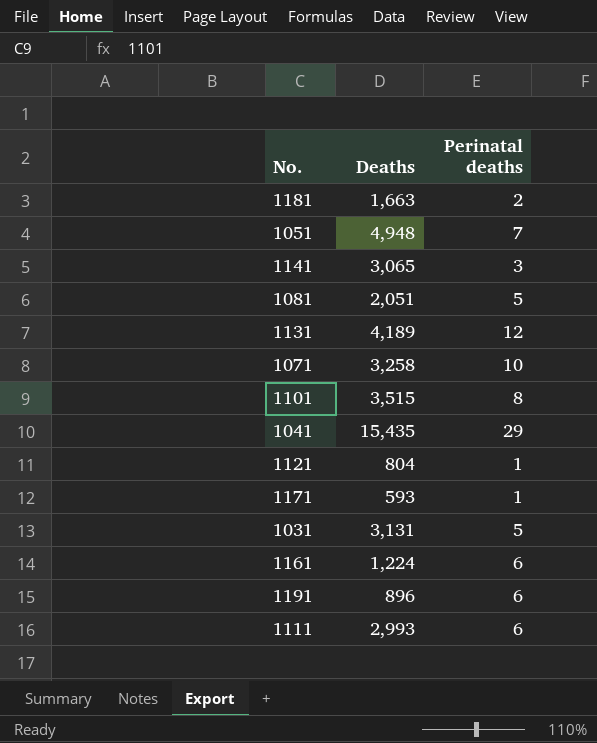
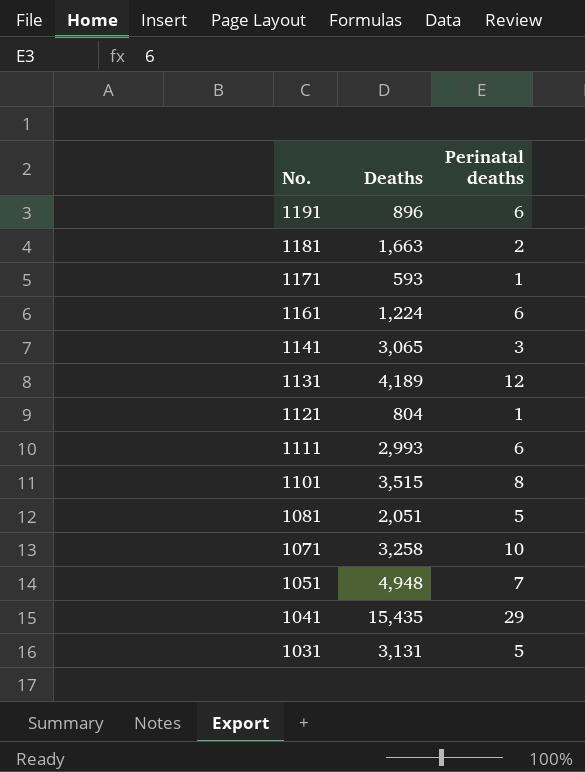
row order: none -> No. descending

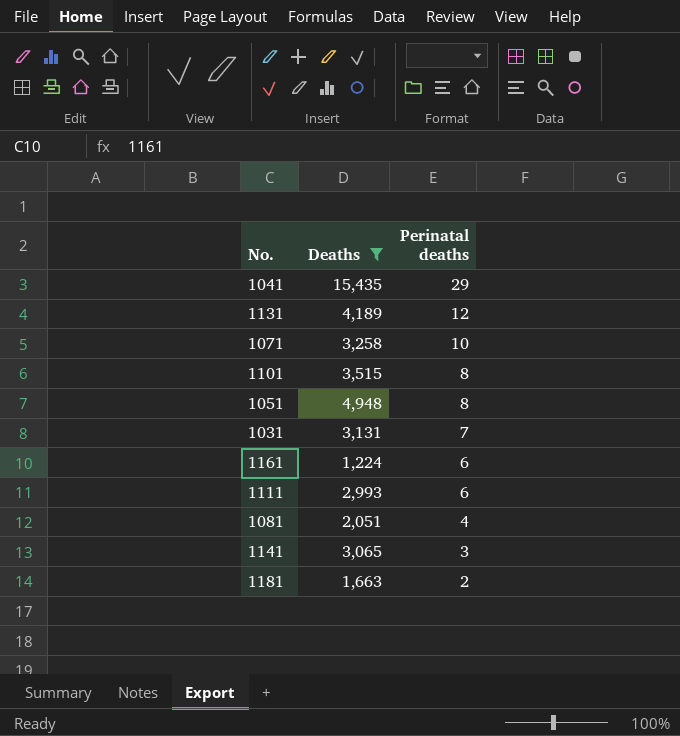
filter: none -> Deaths >= 1,224
row order: No. descending -> Perinatal deaths descending
1051 | Perinatal deaths: 7 -> 8
1031 | Perinatal deaths: 5 -> 7
1081 | Perinatal deaths: 5 -> 4

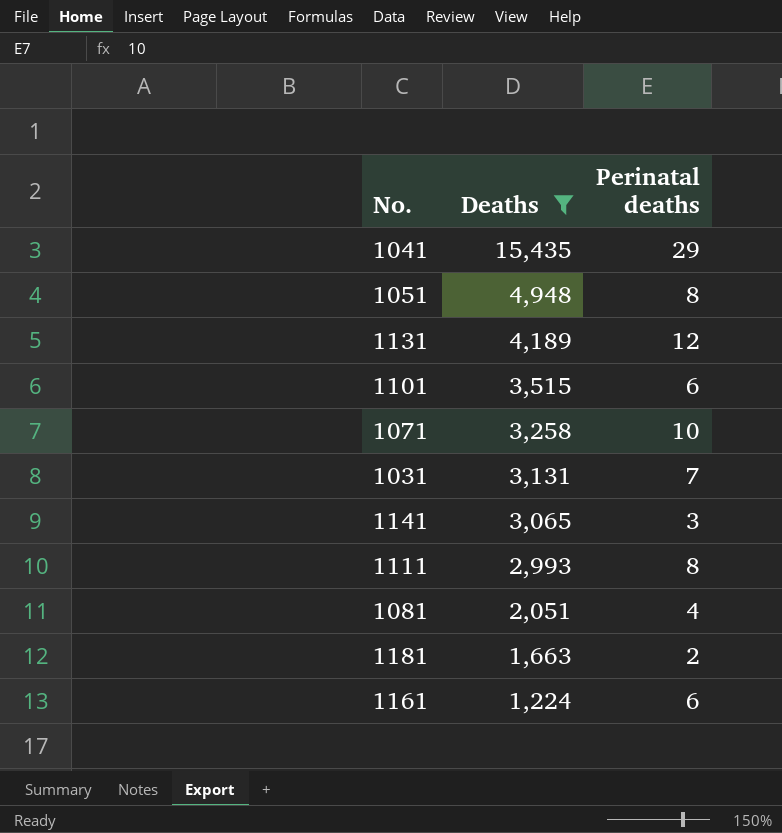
row order: Perinatal deaths descending -> Deaths descending
1101 | Perinatal deaths: 8 -> 6
1111 | Perinatal deaths: 6 -> 8

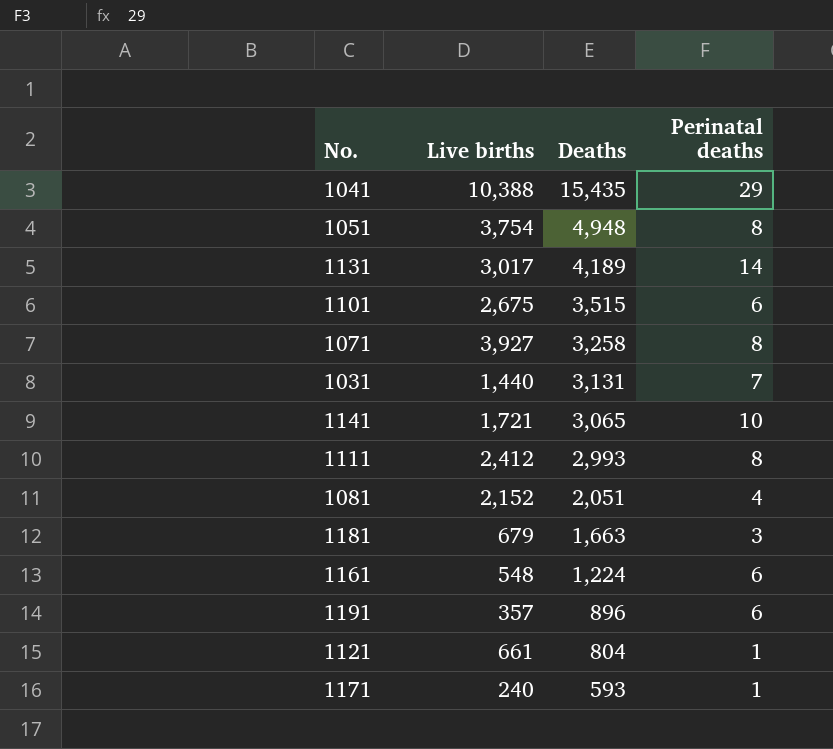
filter: Deaths >= 1,224 -> none
column Live births | position: none -> 2
1131 | Perinatal deaths: 12 -> 14
1071 | Perinatal deaths: 10 -> 8
1141 | Perinatal deaths: 3 -> 10
1181 | Perinatal deaths: 2 -> 3

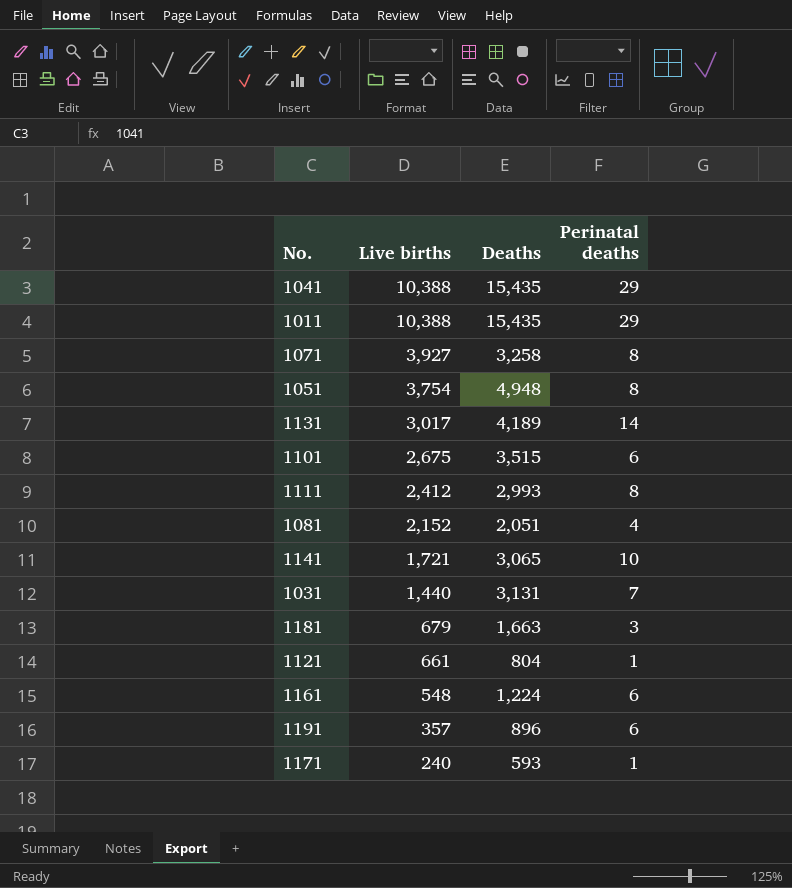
row order: Deaths descending -> Live births descending
row 1011: none -> 10,388 | 15,435 | 29

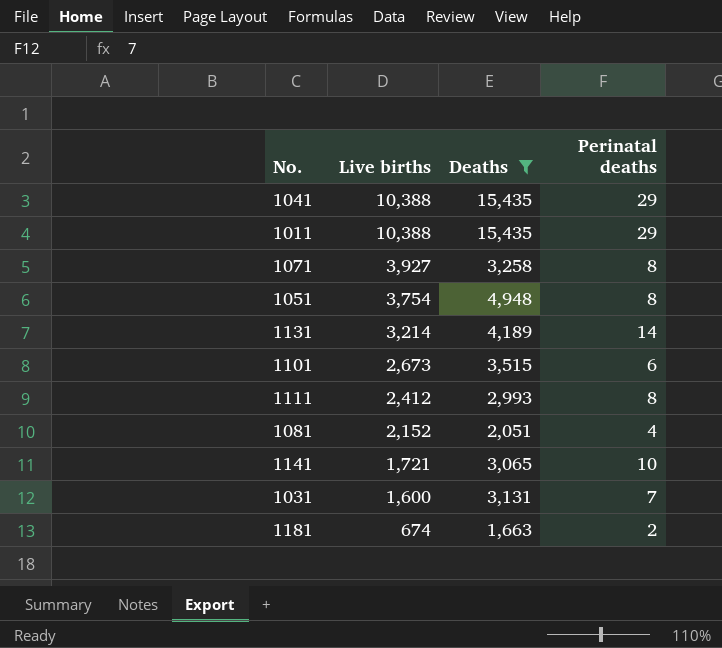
filter: none -> Deaths >= 1,663
1131 | Live births: 3,017 -> 3,214
1101 | Live births: 2,675 -> 2,673
1031 | Live births: 1,440 -> 1,600
1181 | Live births: 679 -> 674
1181 | Perinatal deaths: 3 -> 2

